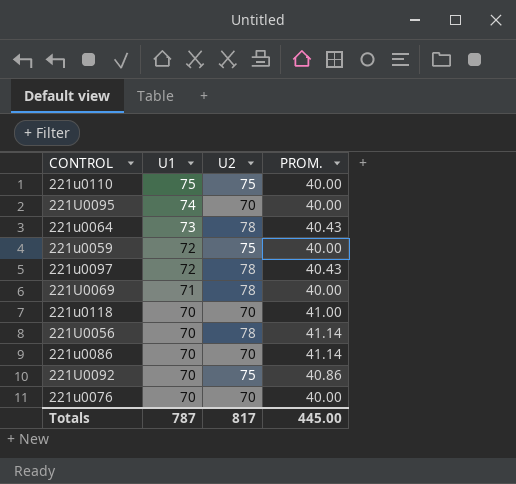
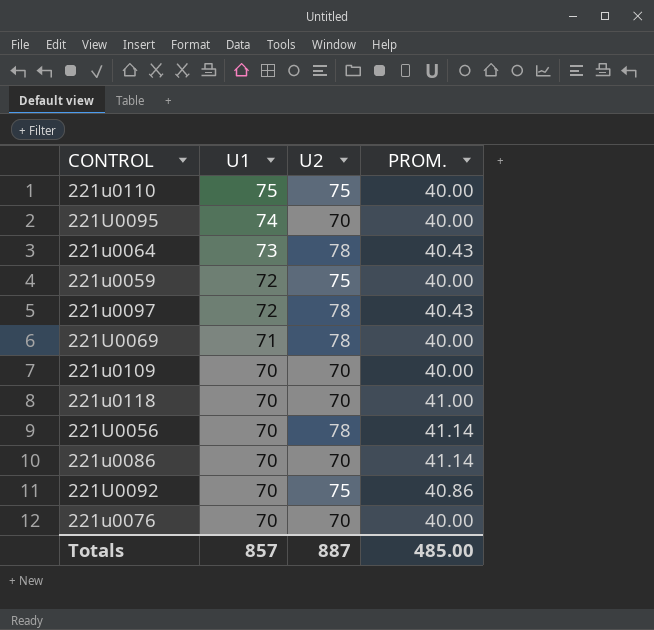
row 221u0109: none -> 70 | 70 | 40.00
Totals | U1: 787 -> 857
Totals | U2: 817 -> 887
Totals | PROM.: 445.00 -> 485.00

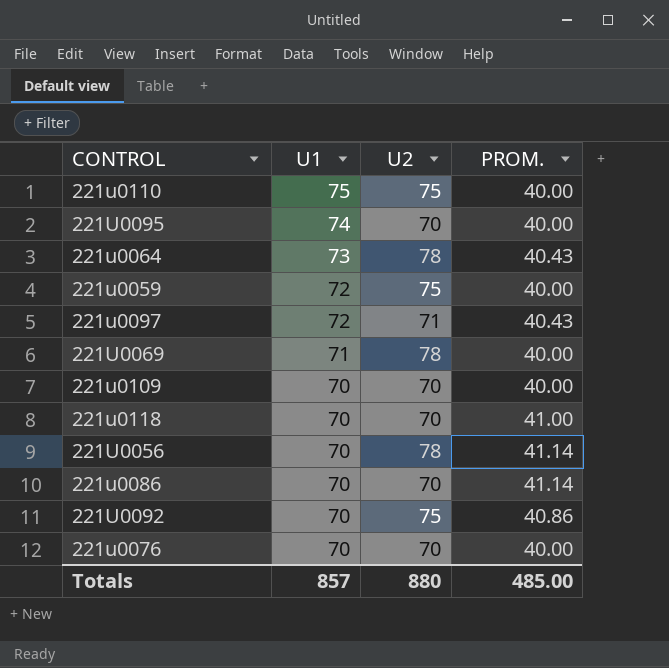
221u0097 | U2: 78 -> 71
Totals | U2: 887 -> 880

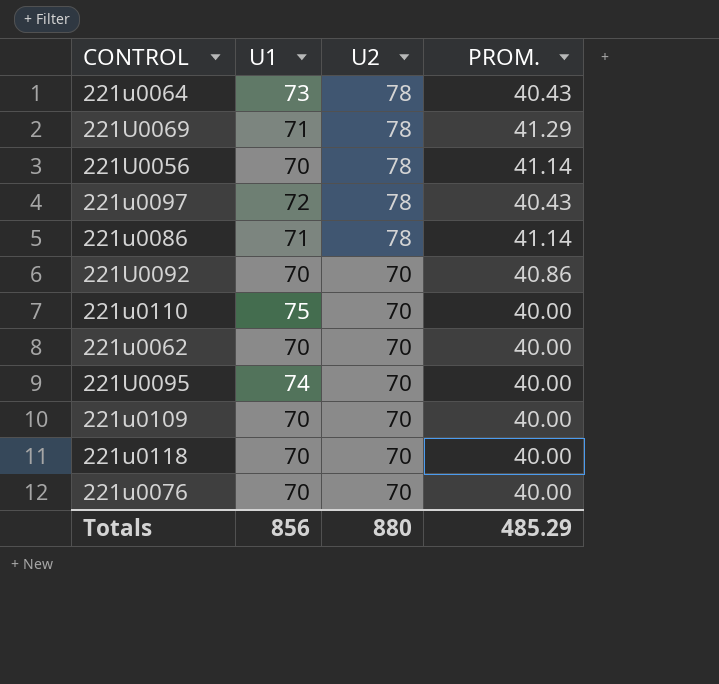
row order: U1 descending -> U2 descending
row 221u0059: 72 | 75 | 40.00 -> none
221U0069 | PROM.: 40.00 -> 41.29
221u0097 | U2: 71 -> 78
221u0086 | U1: 70 -> 71
221u0086 | U2: 70 -> 78
221U0092 | U2: 75 -> 70
221u0110 | U2: 75 -> 70
row 221u0062: none -> 70 | 70 | 40.00
221u0118 | PROM.: 41.00 -> 40.00
Totals | U1: 857 -> 856
Totals | PROM.: 485.00 -> 485.29

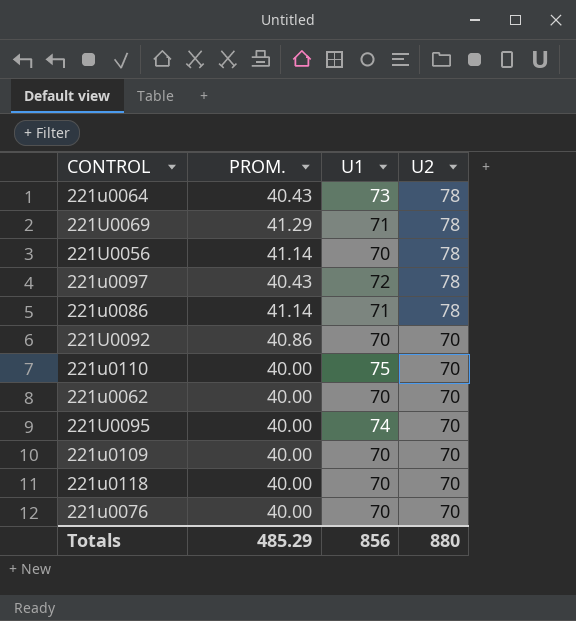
column PROM. | position: 4 -> 2

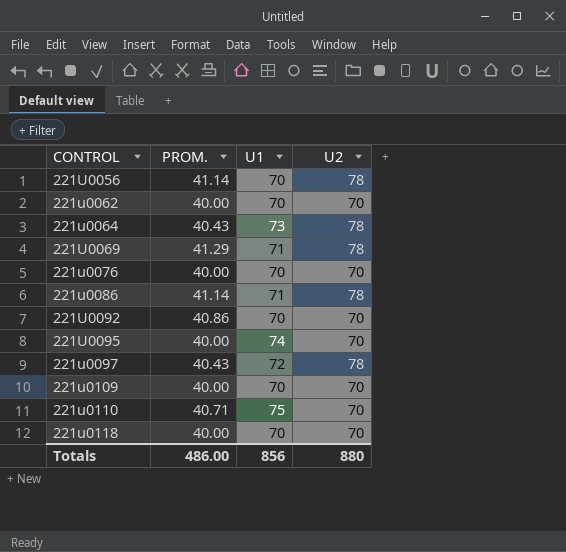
row order: U2 descending -> CONTROL ascending
221u0110 | PROM.: 40.00 -> 40.71
Totals | PROM.: 485.29 -> 486.00

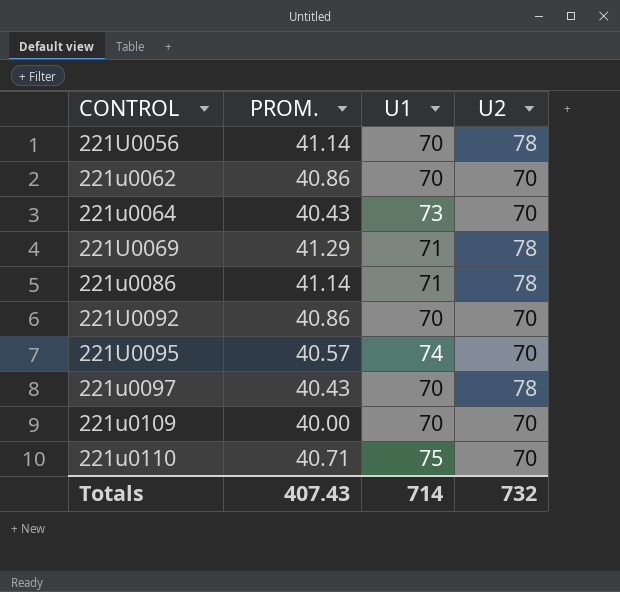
row 221u0076: 40.00 | 70 | 70 -> none
row 221u0118: 40.00 | 70 | 70 -> none
221u0062 | PROM.: 40.00 -> 40.86
221u0064 | U2: 78 -> 70
221U0095 | PROM.: 40.00 -> 40.57
221u0097 | U1: 72 -> 70
Totals | PROM.: 486.00 -> 407.43
Totals | U1: 856 -> 714
Totals | U2: 880 -> 732

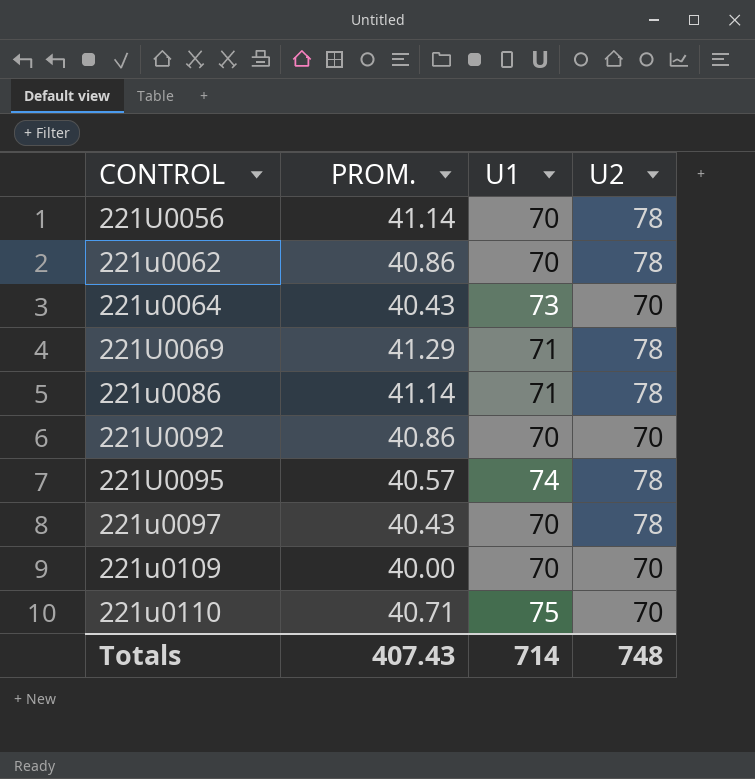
221u0062 | U2: 70 -> 78
221U0095 | U2: 70 -> 78
Totals | U2: 732 -> 748

